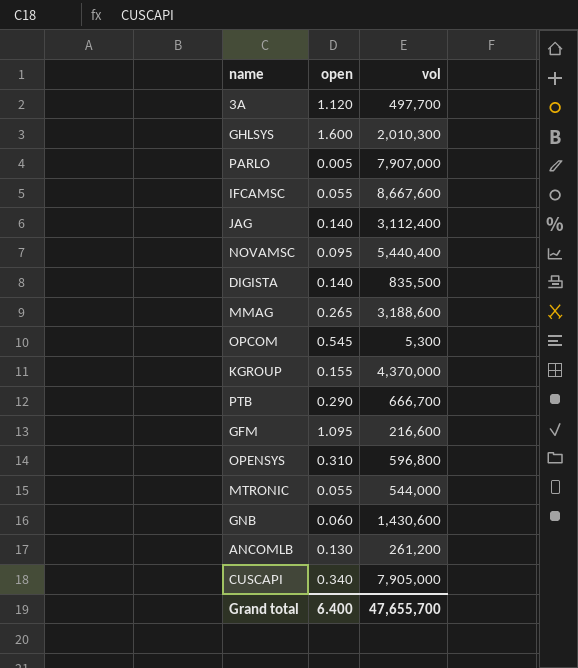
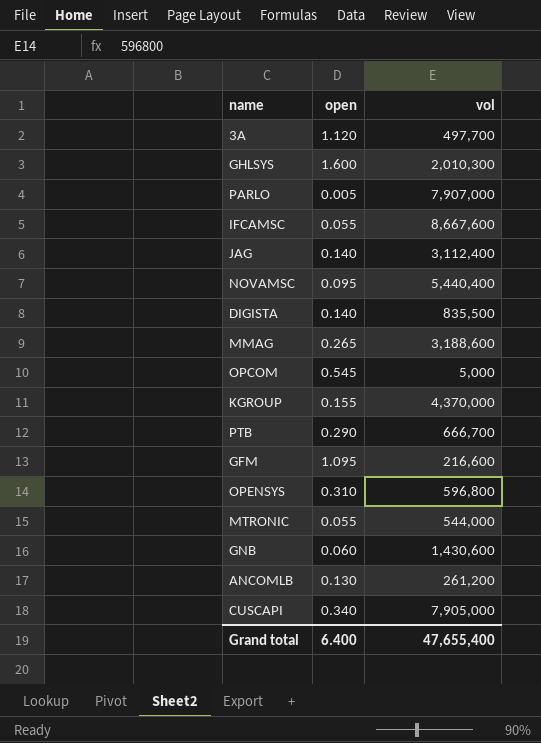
OPCOM | vol: 5,300 -> 5,000
Grand total | vol: 47,655,700 -> 47,655,400

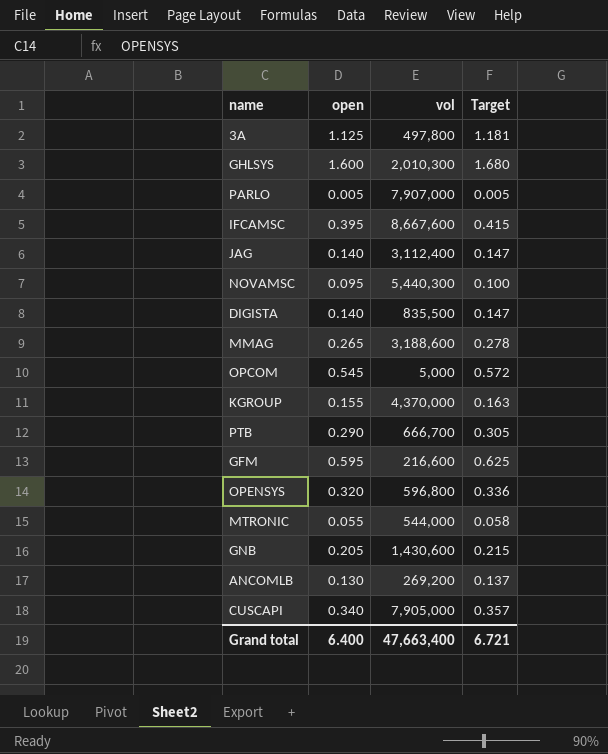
column Target | formula: none -> [open] * 1.05
3A | open: 1.120 -> 1.125
3A | vol: 497,700 -> 497,800
IFCAMSC | open: 0.055 -> 0.395
NOVAMSC | vol: 5,440,400 -> 5,440,300
GFM | open: 1.095 -> 0.595
OPENSYS | open: 0.310 -> 0.320
GNB | open: 0.060 -> 0.205
ANCOMLB | vol: 261,200 -> 269,200
Grand total | vol: 47,655,400 -> 47,663,400

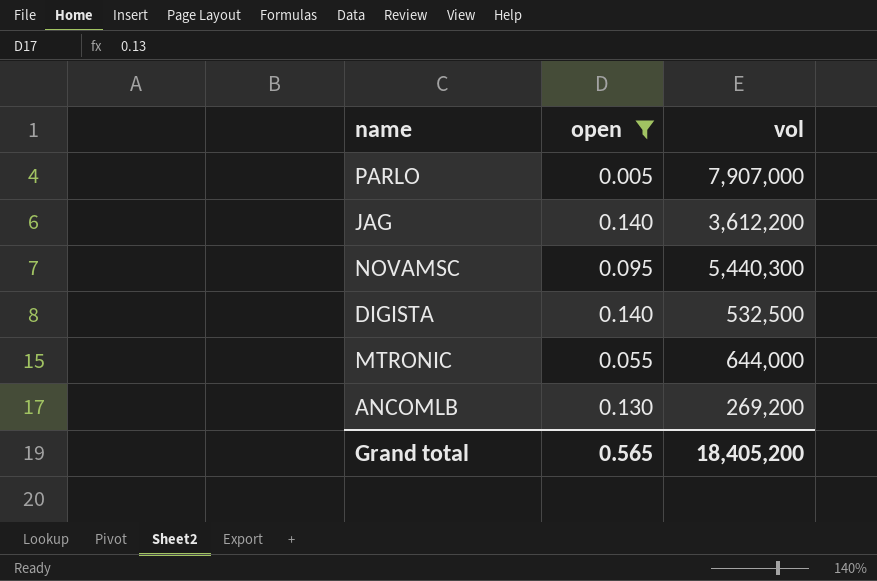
filter: none -> open <= 0.140
column Target | formula: [open] * 1.05 -> none
JAG | vol: 3,112,400 -> 3,612,200
DIGISTA | vol: 835,500 -> 532,500
MTRONIC | vol: 544,000 -> 644,000
Grand total | open: 6.400 -> 0.565
Grand total | vol: 47,663,400 -> 18,405,200

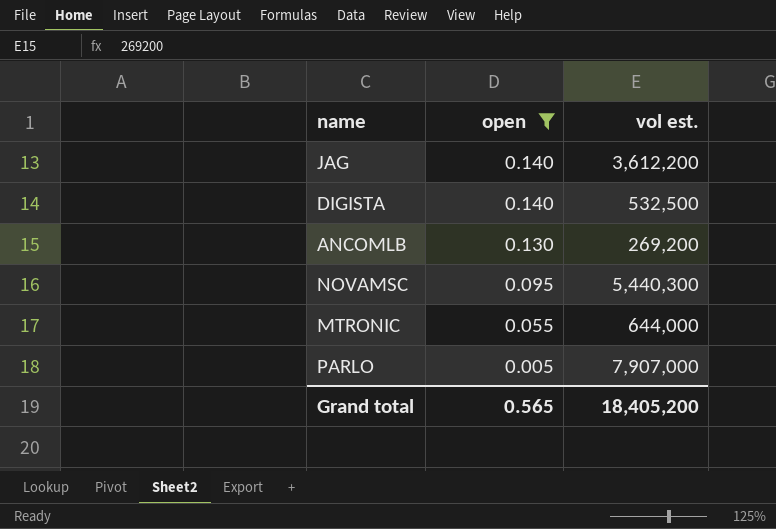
row order: none -> open descending
column name: vol -> vol est.

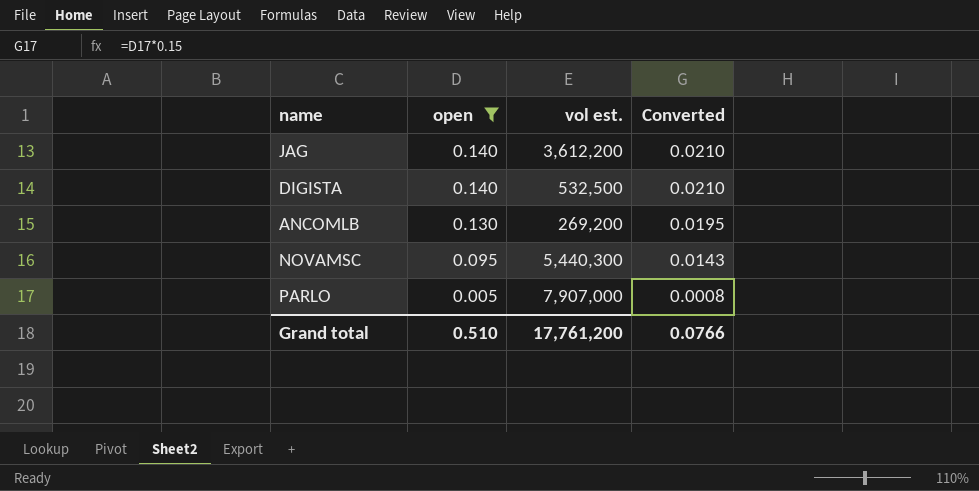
column Converted | formula: none -> [open] * 0.15
row MTRONIC: 0.055 | 644,000 -> none
Grand total | open: 0.565 -> 0.510
Grand total | vol est.: 18,405,200 -> 17,761,200

